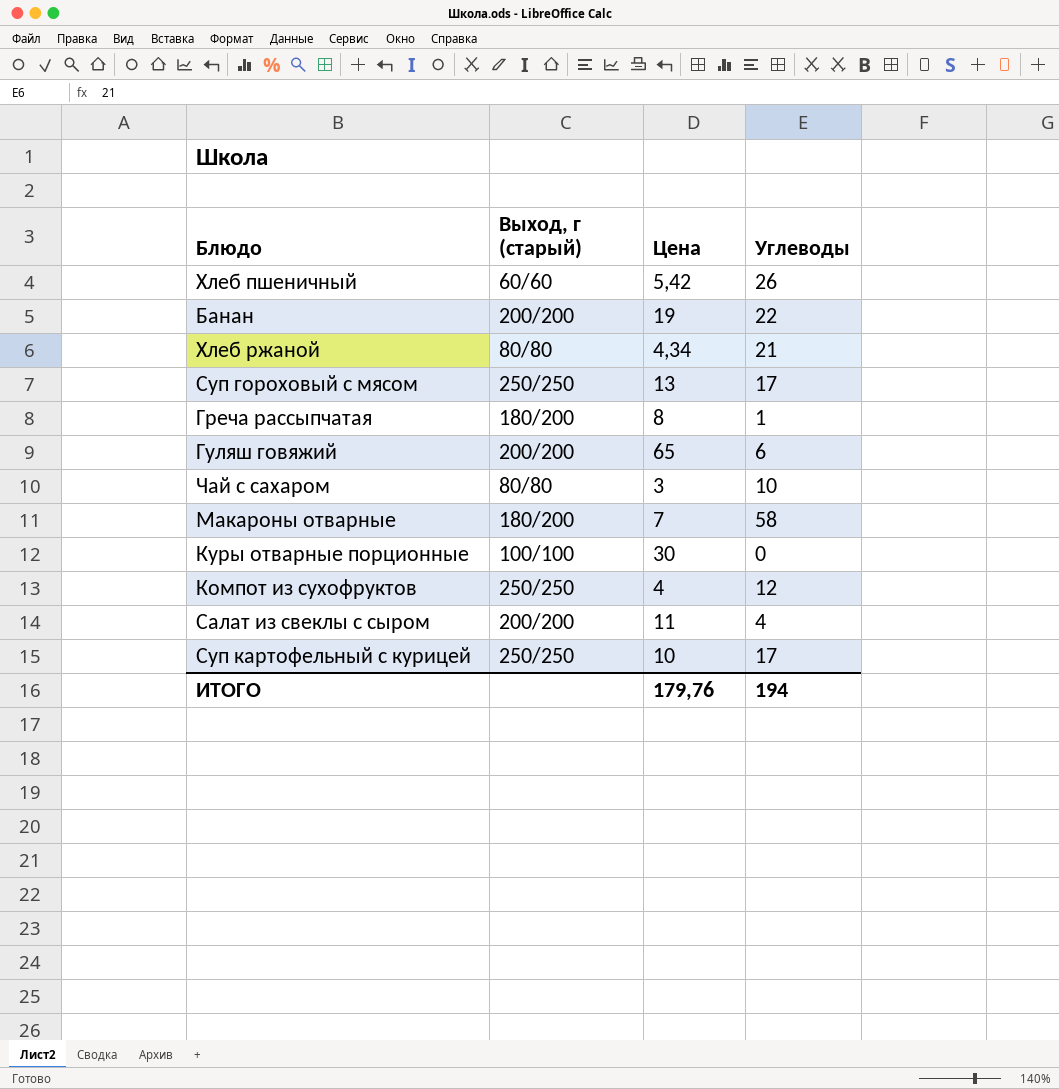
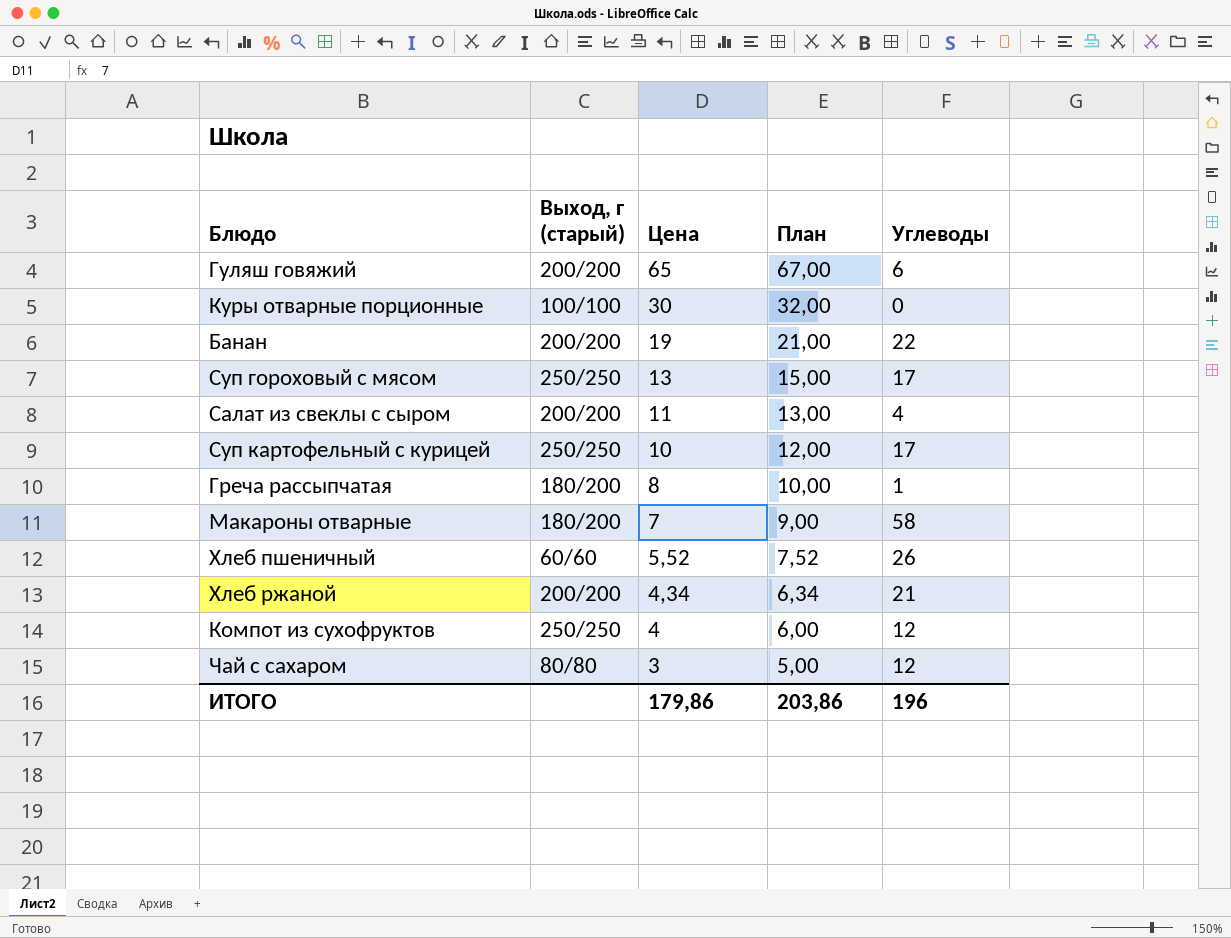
row order: none -> Цена descending
column План | formula: none -> [Цена] + 2
Хлеб пшеничный | Цена: 5,42 -> 5,52
Хлеб ржаной | Выход, г (старый): 80/80 -> 200/200
Чай с сахаром | Углеводы: 10 -> 12
ИТОГО | Цена: 179,76 -> 179,86
ИТОГО | Углеводы: 194 -> 196

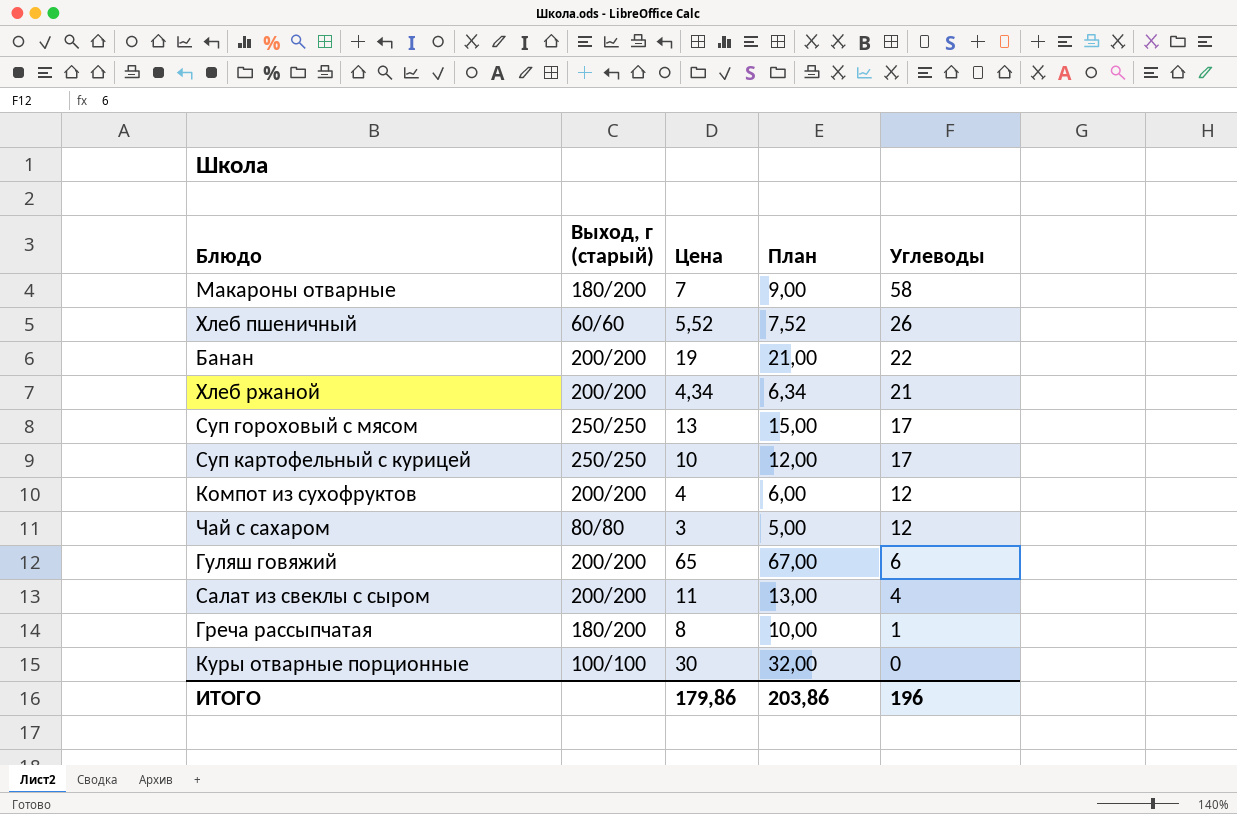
row order: Цена descending -> Углеводы descending
Компот из сухофруктов | Выход, г (старый): 250/250 -> 200/200

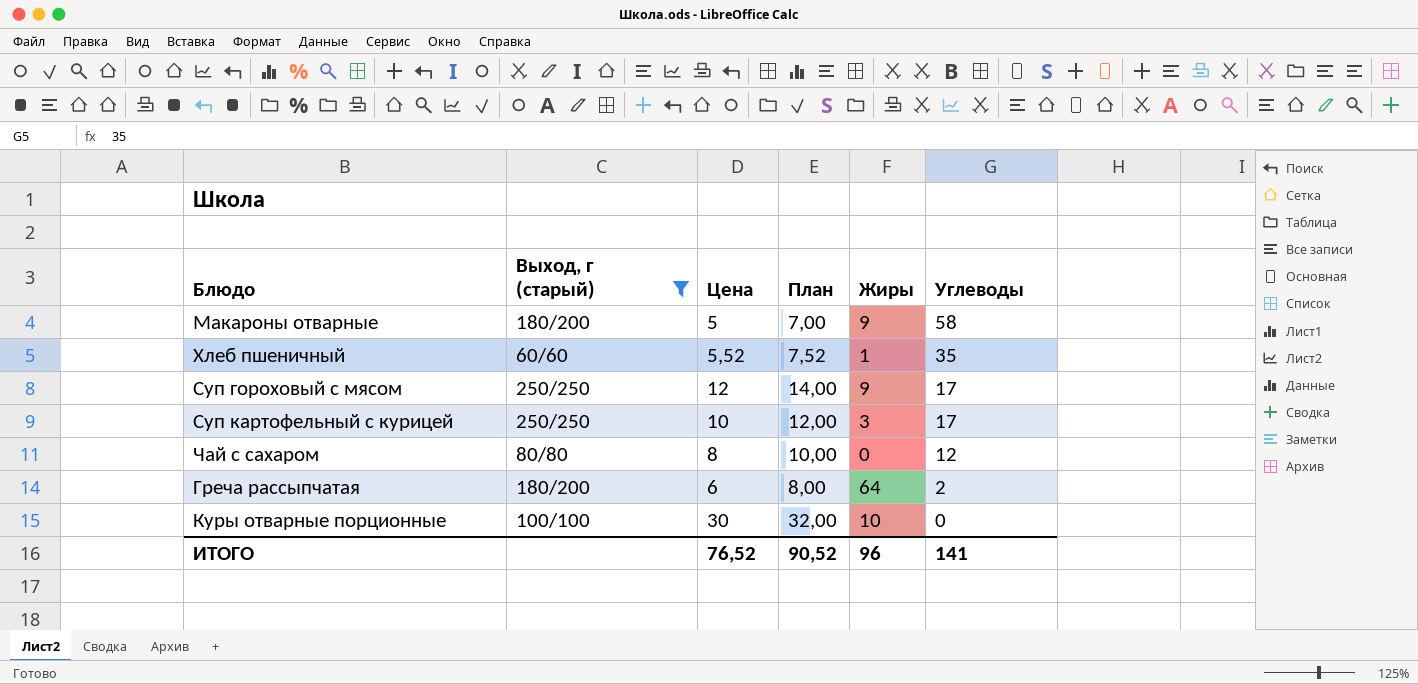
filter: none -> Выход, г (старый) != 200/200
column Жиры | position: none -> 5
Макароны отварные | Цена: 7 -> 5
Макароны отварные | План: 9,00 -> 7,00
Хлеб пшеничный | Углеводы: 26 -> 35
Суп гороховый с мясом | Цена: 13 -> 12
Суп гороховый с мясом | План: 15,00 -> 14,00
Чай с сахаром | Цена: 3 -> 8
Чай с сахаром | План: 5,00 -> 10,00
Греча рассыпчатая | Цена: 8 -> 6
Греча рассыпчатая | План: 10,00 -> 8,00
Греча рассыпчатая | Углеводы: 1 -> 2
ИТОГО | Цена: 179,86 -> 76,52
ИТОГО | План: 203,86 -> 90,52
ИТОГО | Углеводы: 196 -> 141

